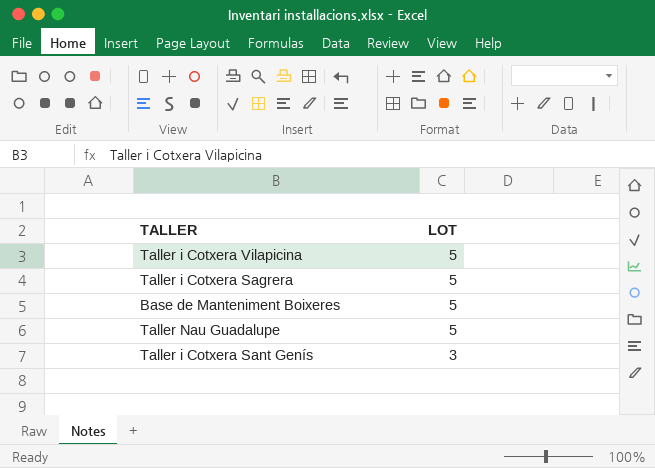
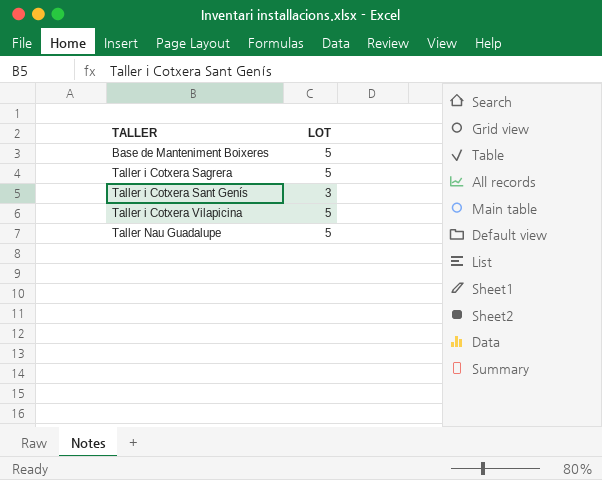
row order: LOT descending -> TALLER ascending

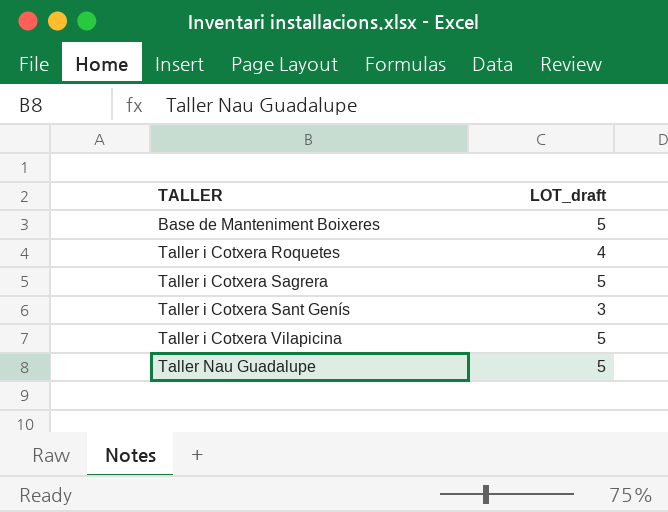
column name: LOT -> LOT_draft
row Taller i Cotxera Roquetes: none -> 4

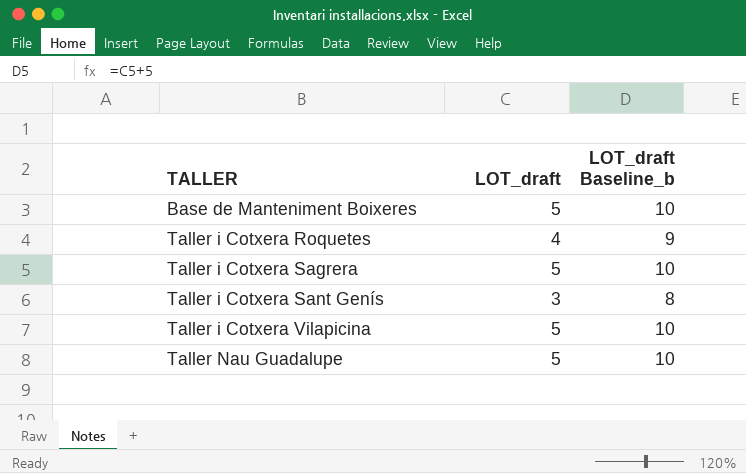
column LOT_draft Baseline_b | formula: none -> [LOT_draft] + 5

